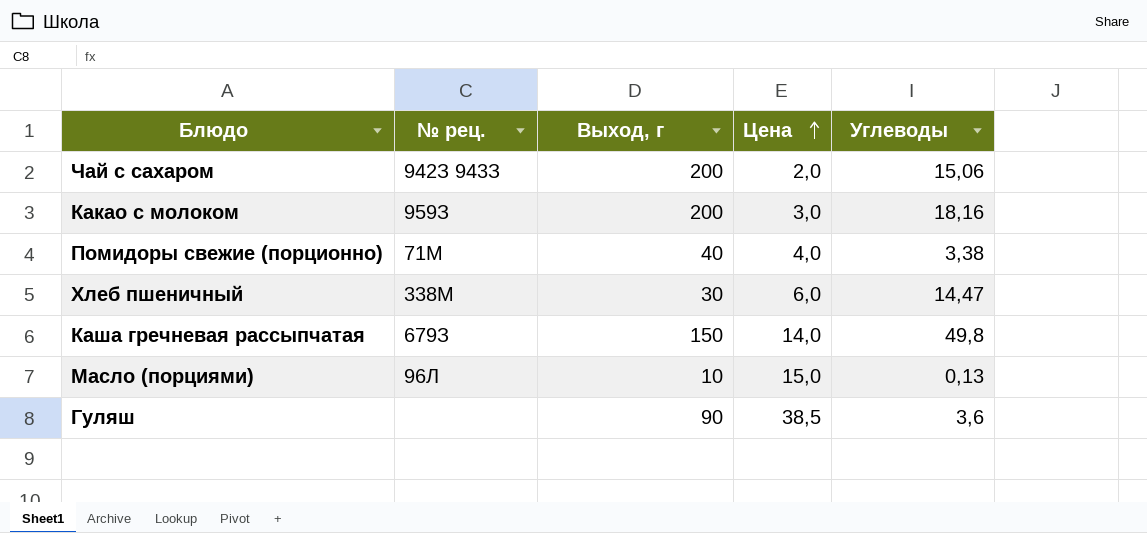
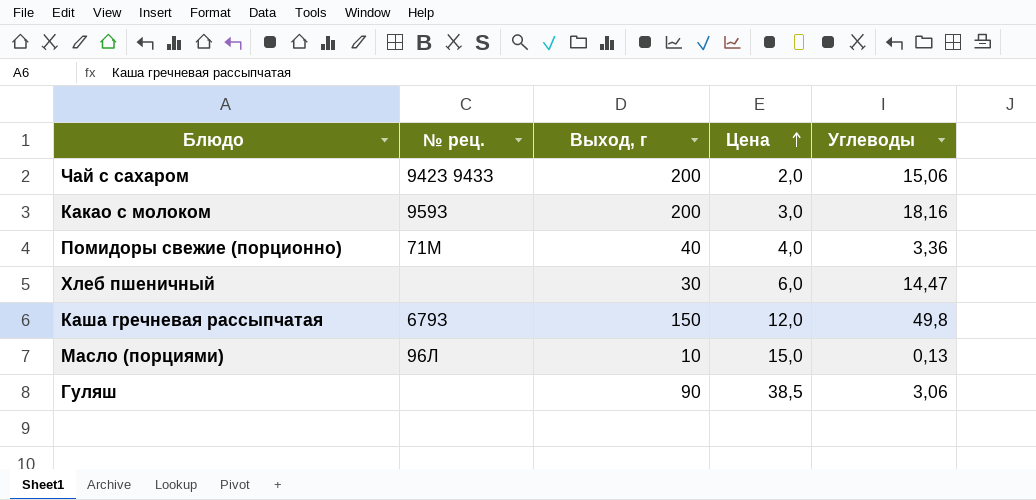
Помидоры свежие (порционно) | Углеводы: 3,38 -> 3,36
Хлеб пшеничный | № рец.: 338М -> none
Каша гречневая рассыпчатая | Цена: 14,0 -> 12,0
Гуляш | Углеводы: 3,6 -> 3,06

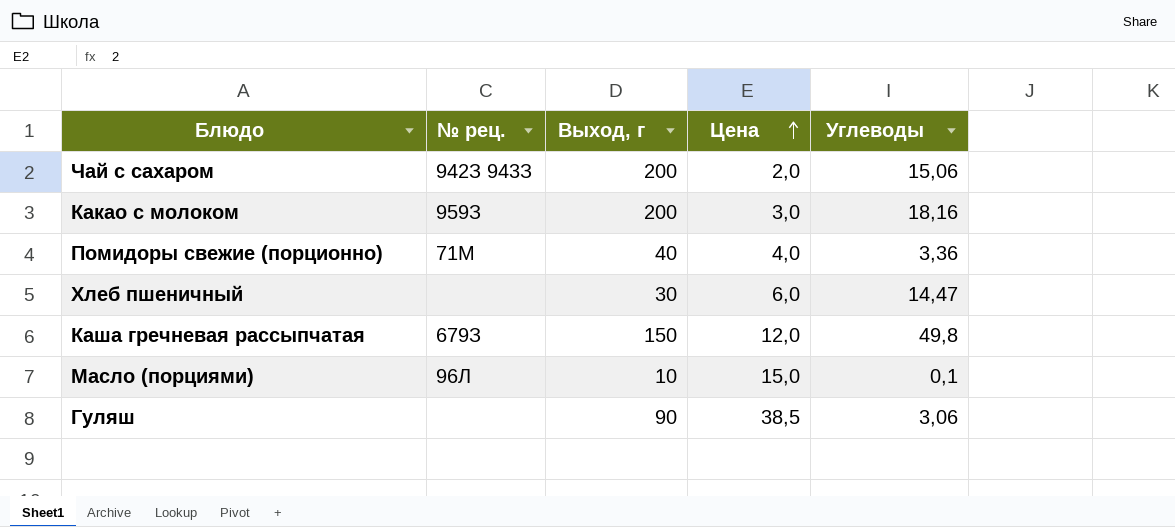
Масло (порциями) | Углеводы: 0,13 -> 0,1

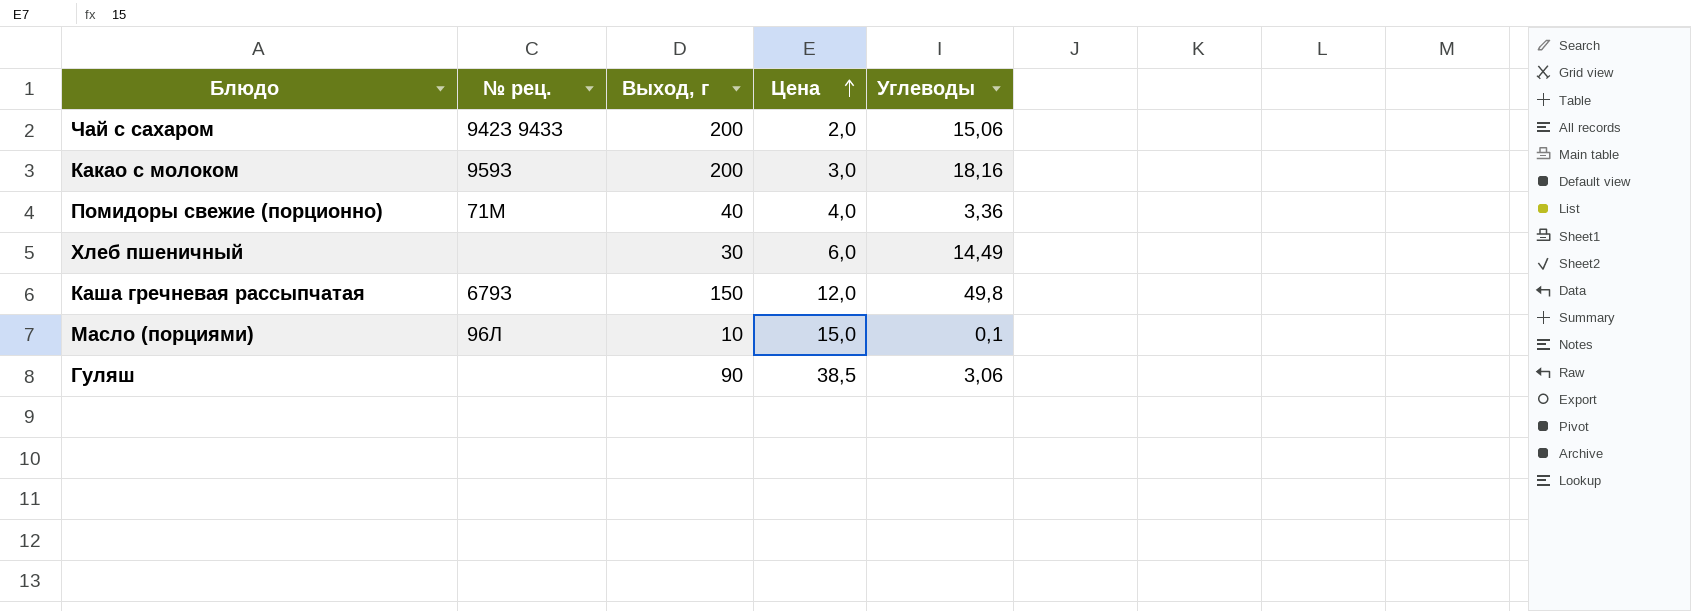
Хлеб пшеничный | Углеводы: 14,47 -> 14,49

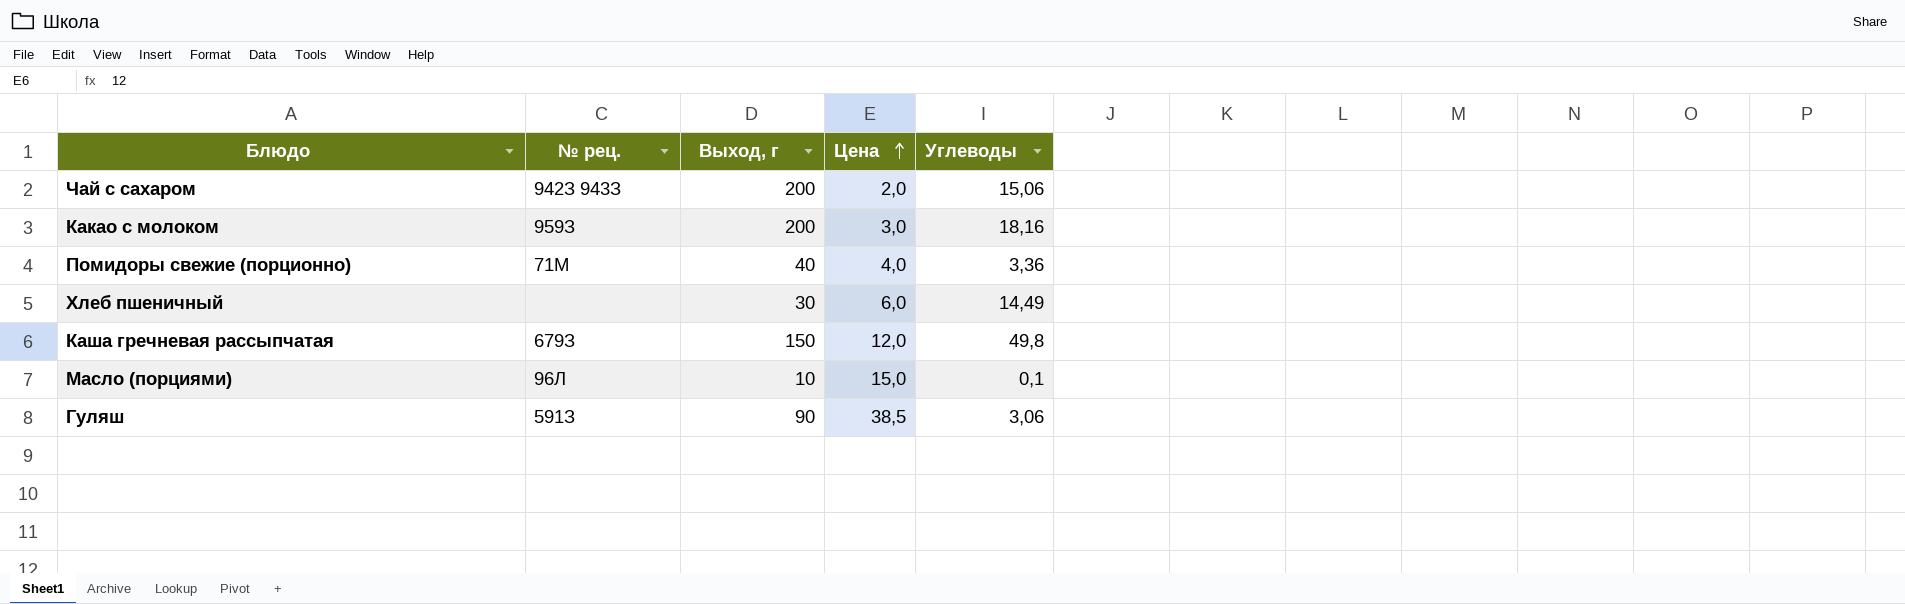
Гуляш | № рец.: none -> 591З

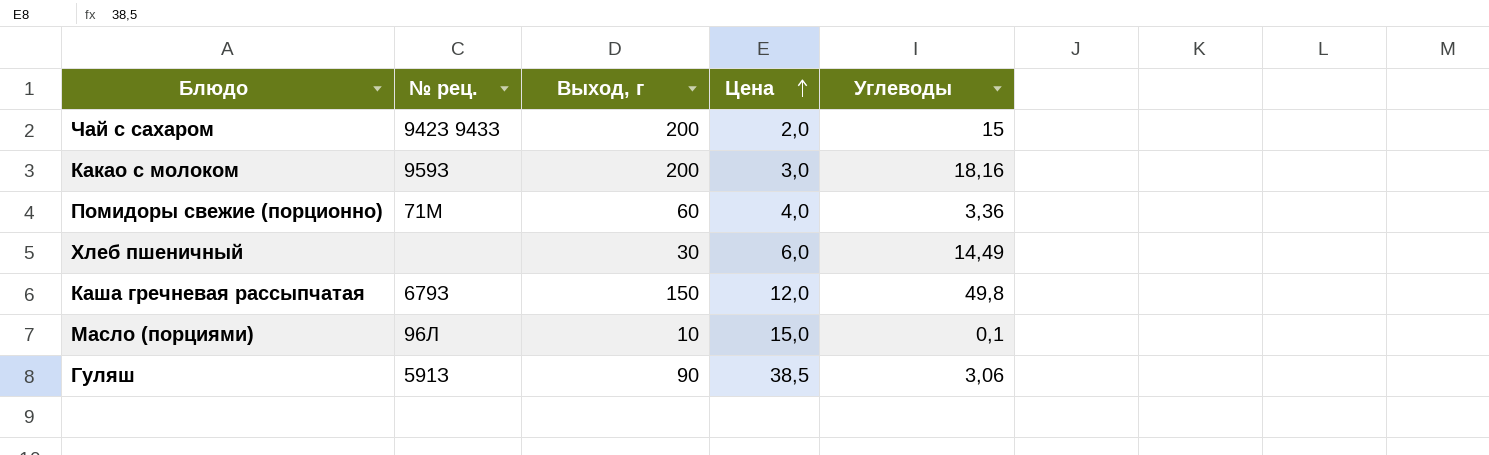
Чай с сахаром | Углеводы: 15,06 -> 15
Помидоры свежие (порционно) | Выход, г: 40 -> 60

